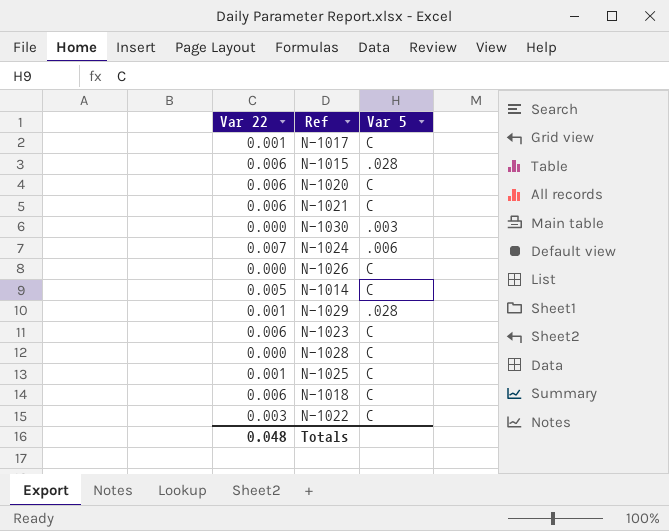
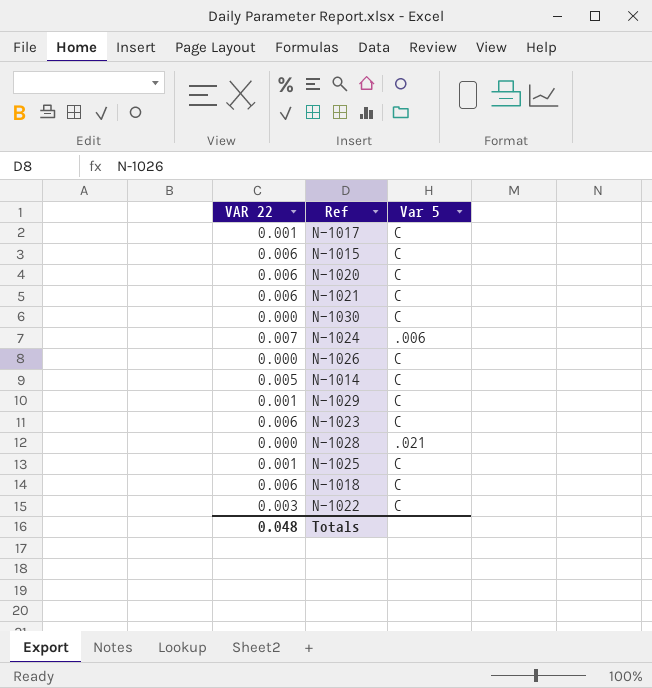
column name: Var 22 -> VAR 22
N-1015 | Var 5: .028 -> C
N-1030 | Var 5: .003 -> C
N-1029 | Var 5: .028 -> C
N-1028 | Var 5: C -> .021

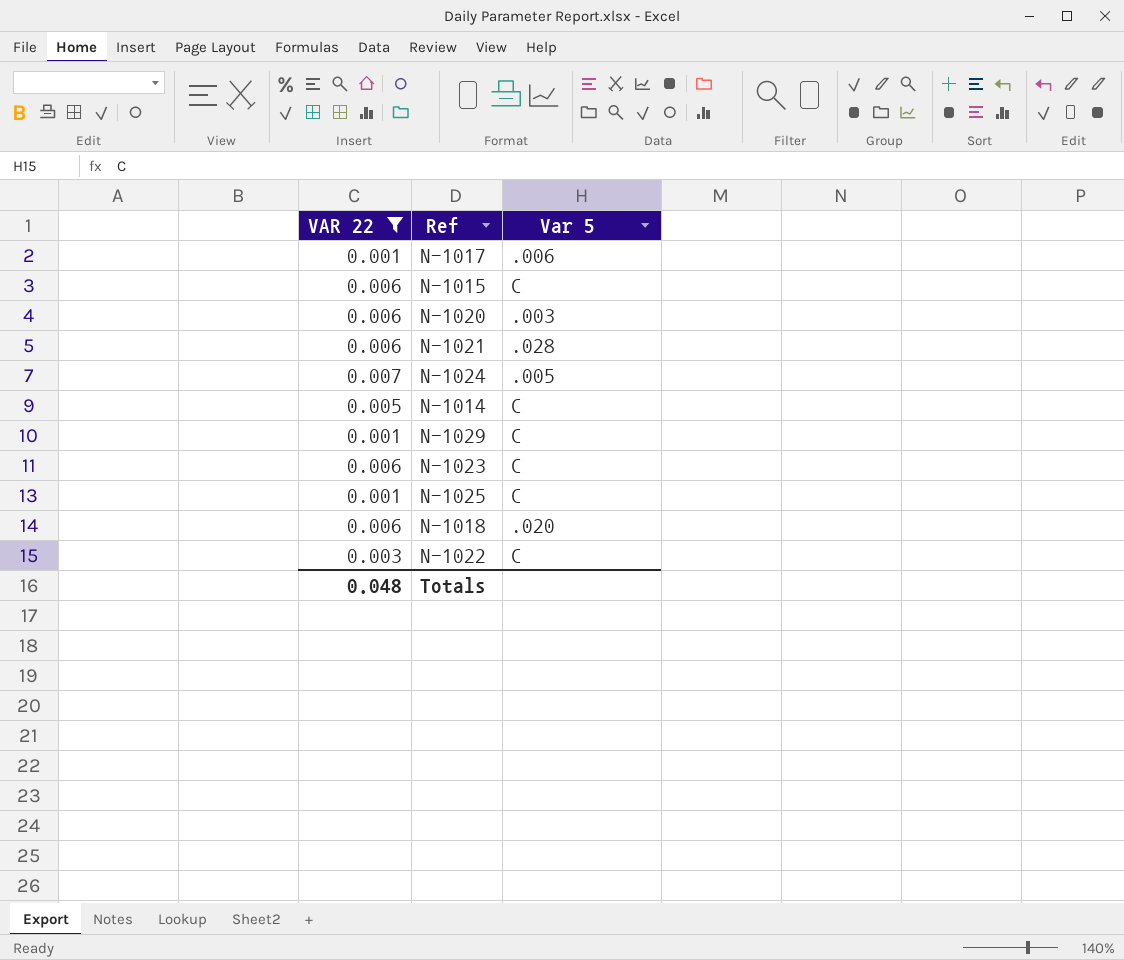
filter: none -> VAR 22 != 0.000
N-1017 | Var 5: C -> .006
N-1020 | Var 5: C -> .003
N-1021 | Var 5: C -> .028
N-1024 | Var 5: .006 -> .005
N-1018 | Var 5: C -> .020

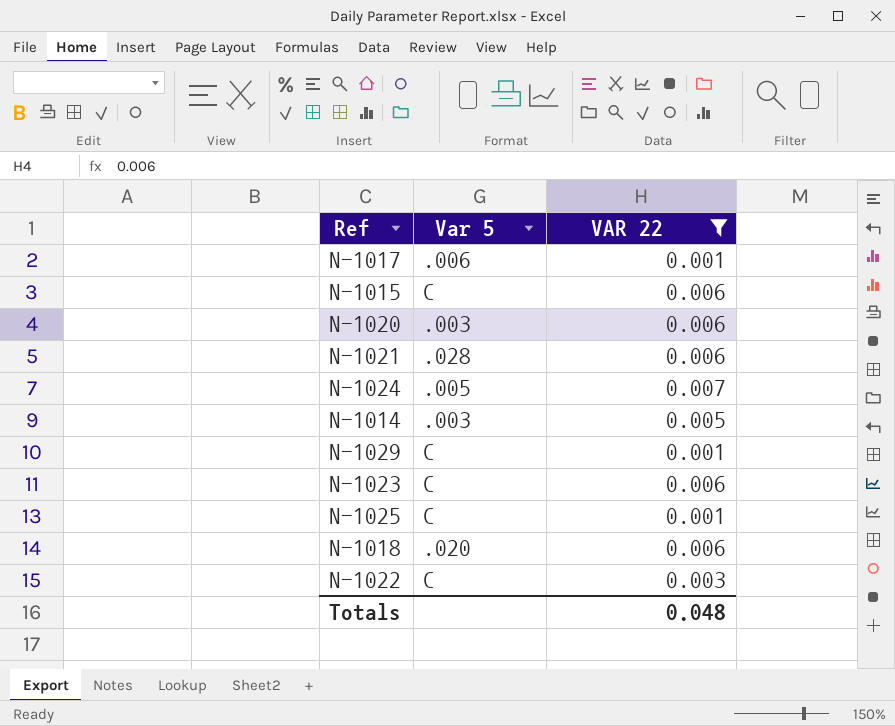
column VAR 22 | position: 1 -> 3
N-1014 | Var 5: C -> .003

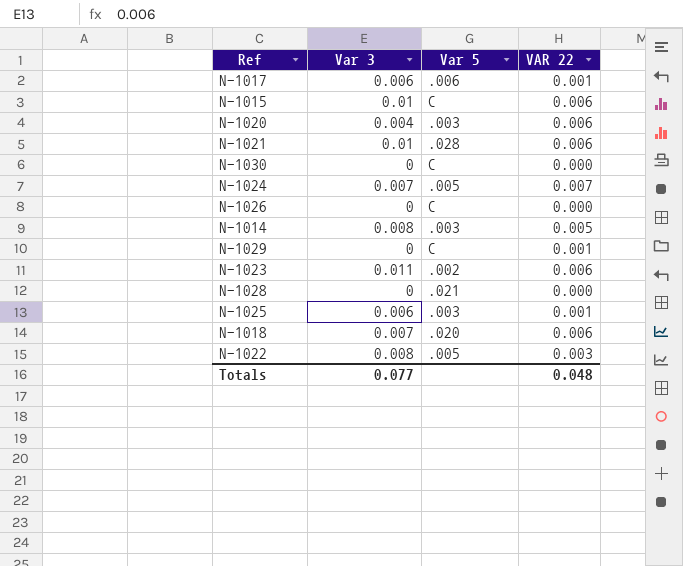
filter: VAR 22 != 0.000 -> none
column Var 3 | position: none -> 2
N-1023 | Var 5: C -> .002
N-1025 | Var 5: C -> .003
N-1022 | Var 5: C -> .005

